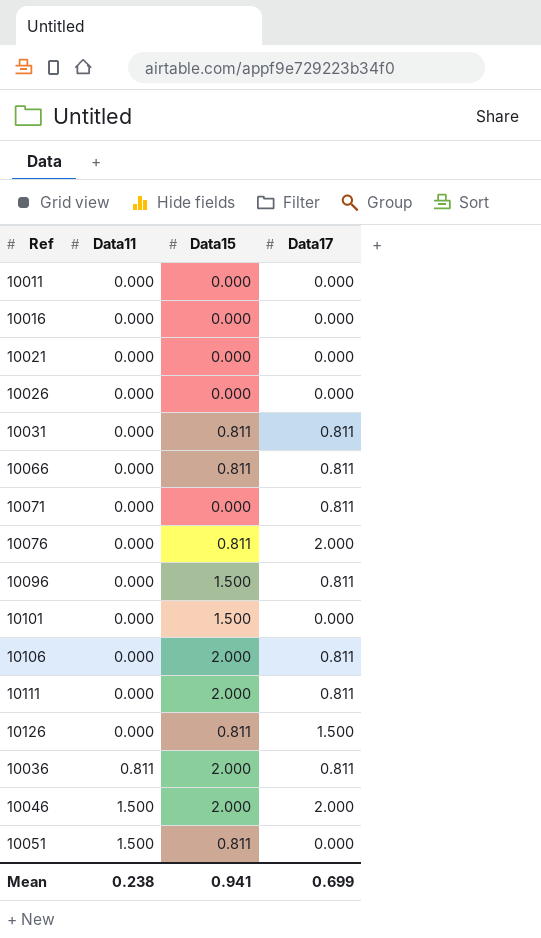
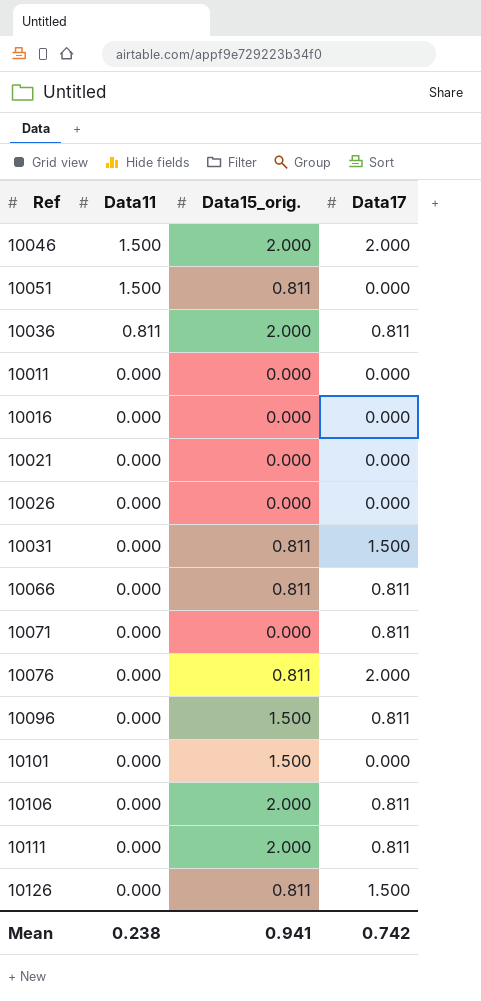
row order: Data11 ascending -> Data11 descending
column name: Data15 -> Data15_orig.
10031 | Data17: 0.811 -> 1.500
Mean | Data17: 0.699 -> 0.742

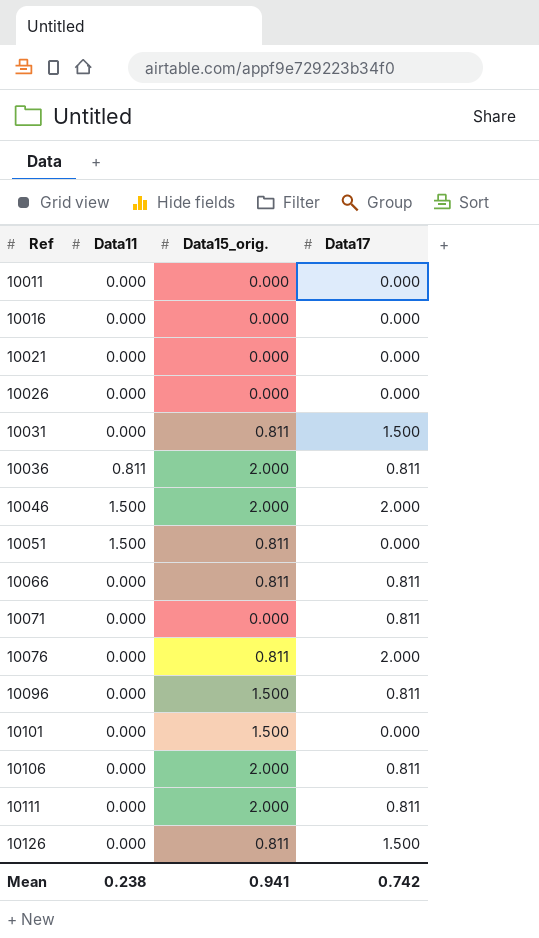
row order: Data11 descending -> Ref ascending

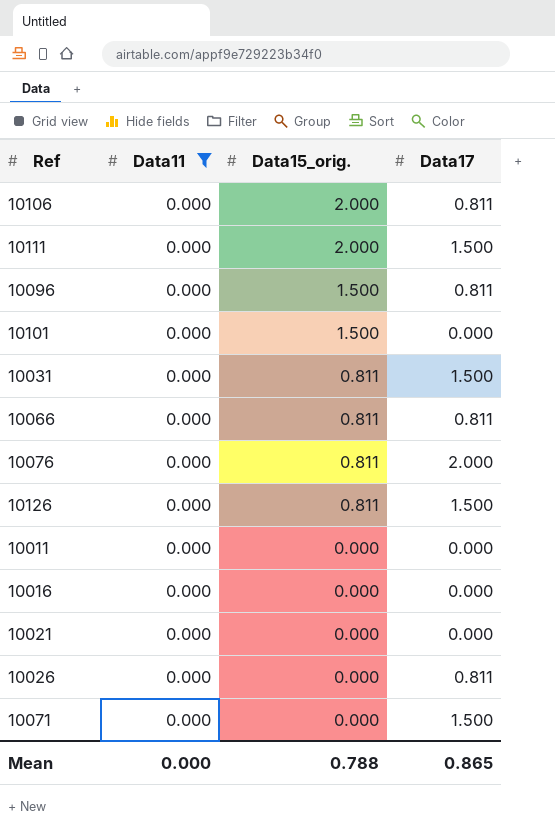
filter: none -> Data11 = 0.000
row order: Ref ascending -> Data15_orig. descending
10111 | Data17: 0.811 -> 1.500
10026 | Data17: 0.000 -> 0.811
10071 | Data17: 0.811 -> 1.500
Mean | Data11: 0.238 -> 0.000
Mean | Data15_orig.: 0.941 -> 0.788
Mean | Data17: 0.742 -> 0.865

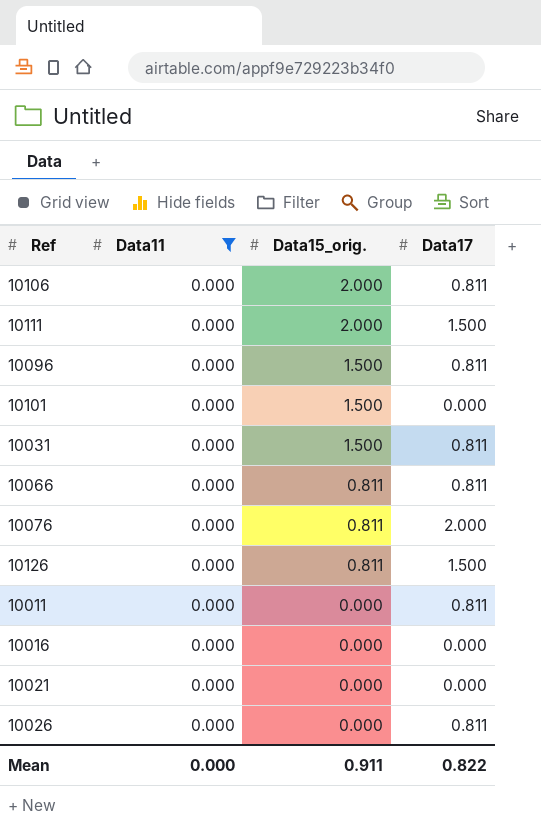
row 10071: 0.000 | 0.000 | 1.500 -> none
10031 | Data15_orig.: 0.811 -> 1.500
10031 | Data17: 1.500 -> 0.811
10011 | Data17: 0.000 -> 0.811
Mean | Data15_orig.: 0.788 -> 0.911
Mean | Data17: 0.865 -> 0.822

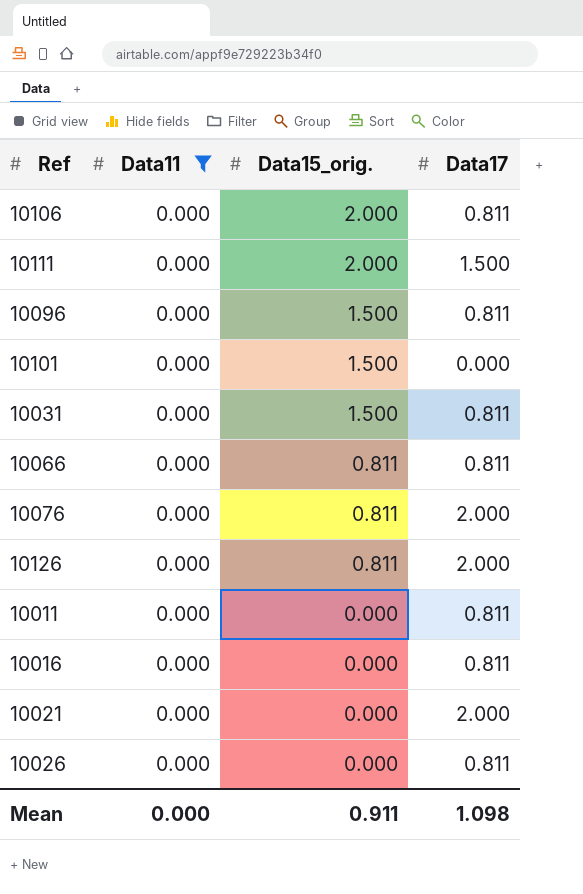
10126 | Data17: 1.500 -> 2.000
10016 | Data17: 0.000 -> 0.811
10021 | Data17: 0.000 -> 2.000
Mean | Data17: 0.822 -> 1.098

